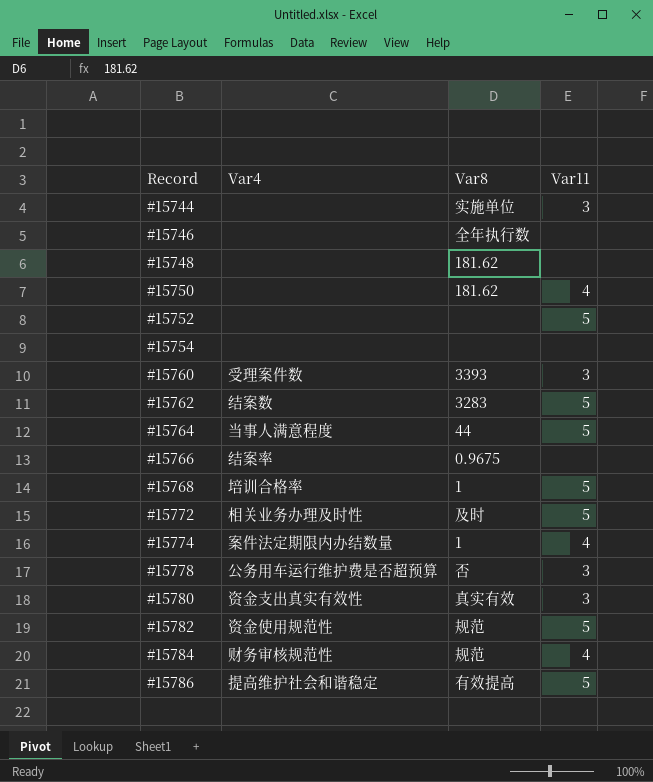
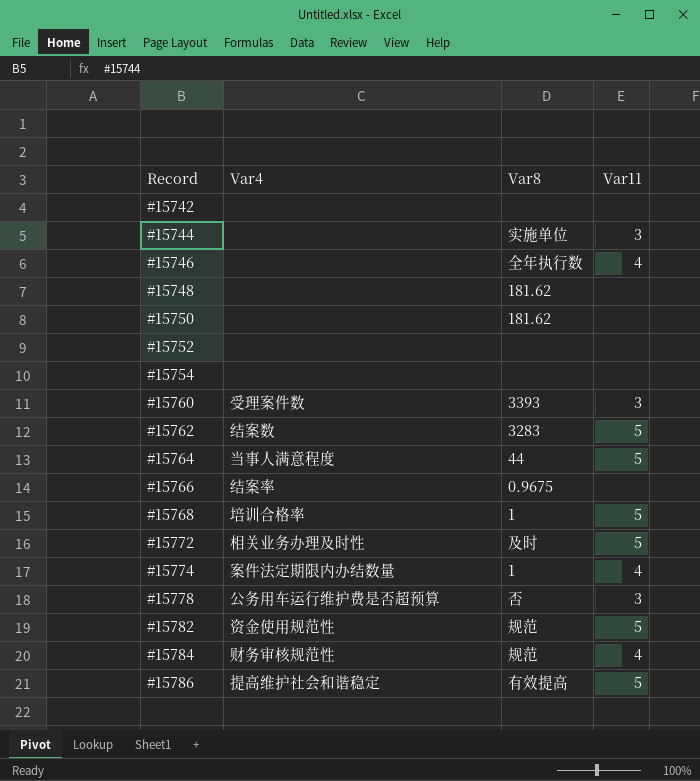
row #15780: 资金支出真实有效性 | 真实有效 | 3 -> none
row #15742: none -> none | none | none
#15746 | Var11: none -> 4
#15750 | Var11: 4 -> none
#15752 | Var11: 5 -> none

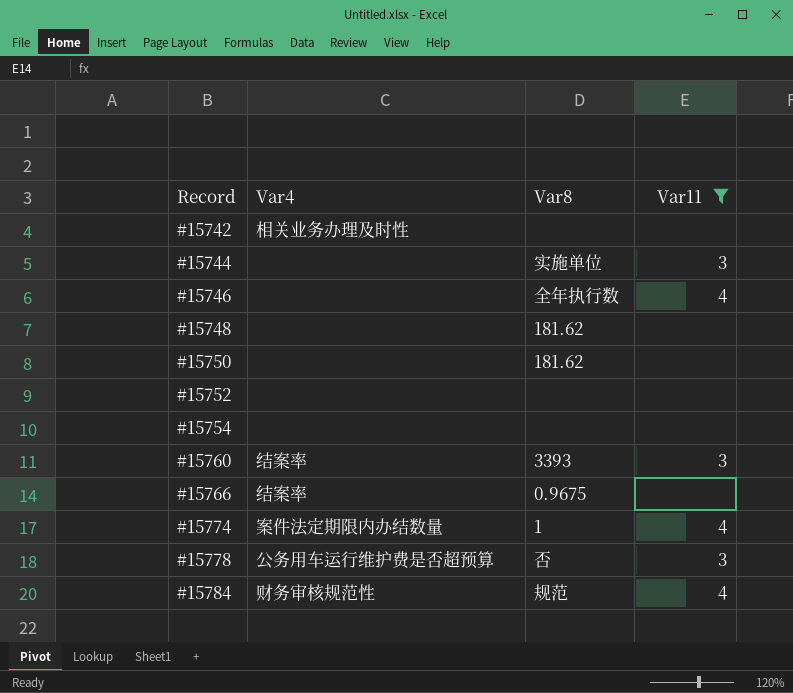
filter: none -> Var11 != 5
#15742 | Var4: none -> 相关业务办理及时性
#15760 | Var4: 受理案件数 -> 结案率

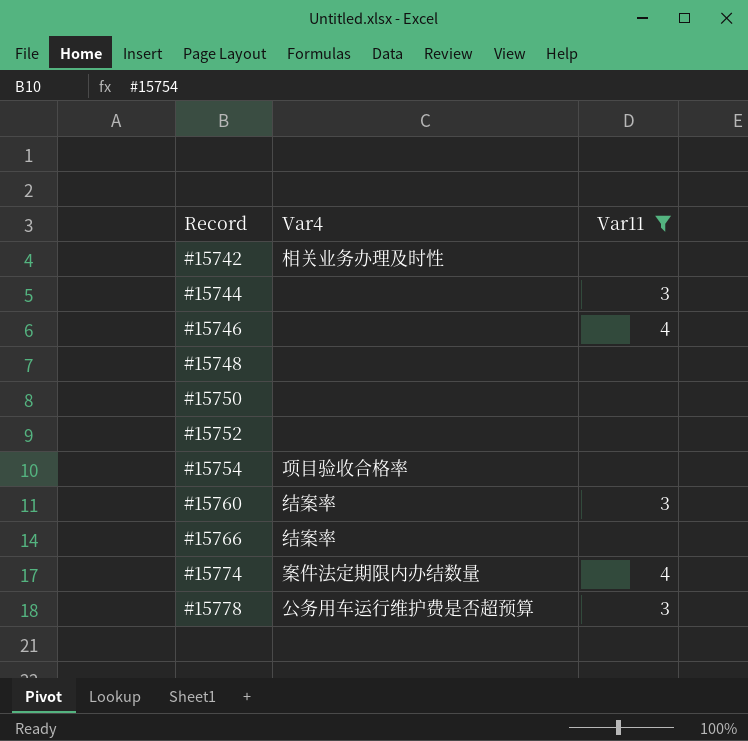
column Var8 | position: 3 -> none
row #15784: 财务审核规范性 | 规范 | 4 -> none
#15754 | Var4: none -> 项目验收合格率

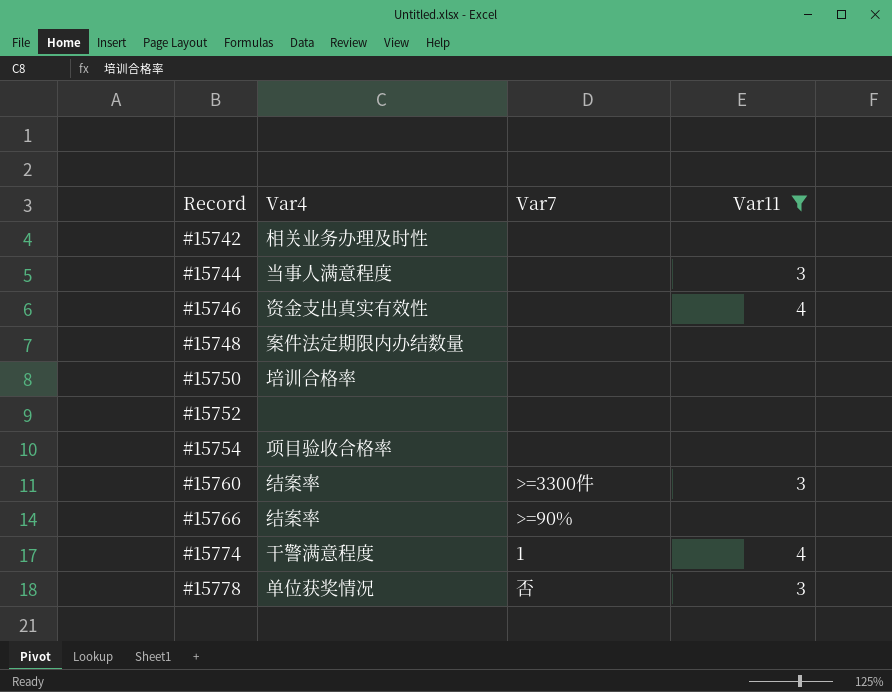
column Var7 | position: none -> 3
#15744 | Var4: none -> 当事人满意程度
#15746 | Var4: none -> 资金支出真实有效性
#15748 | Var4: none -> 案件法定期限内办结数量
#15750 | Var4: none -> 培训合格率
#15774 | Var4: 案件法定期限内办结数量 -> 干警满意程度
#15778 | Var4: 公务用车运行维护费是否超预算 -> 单位获奖情况

